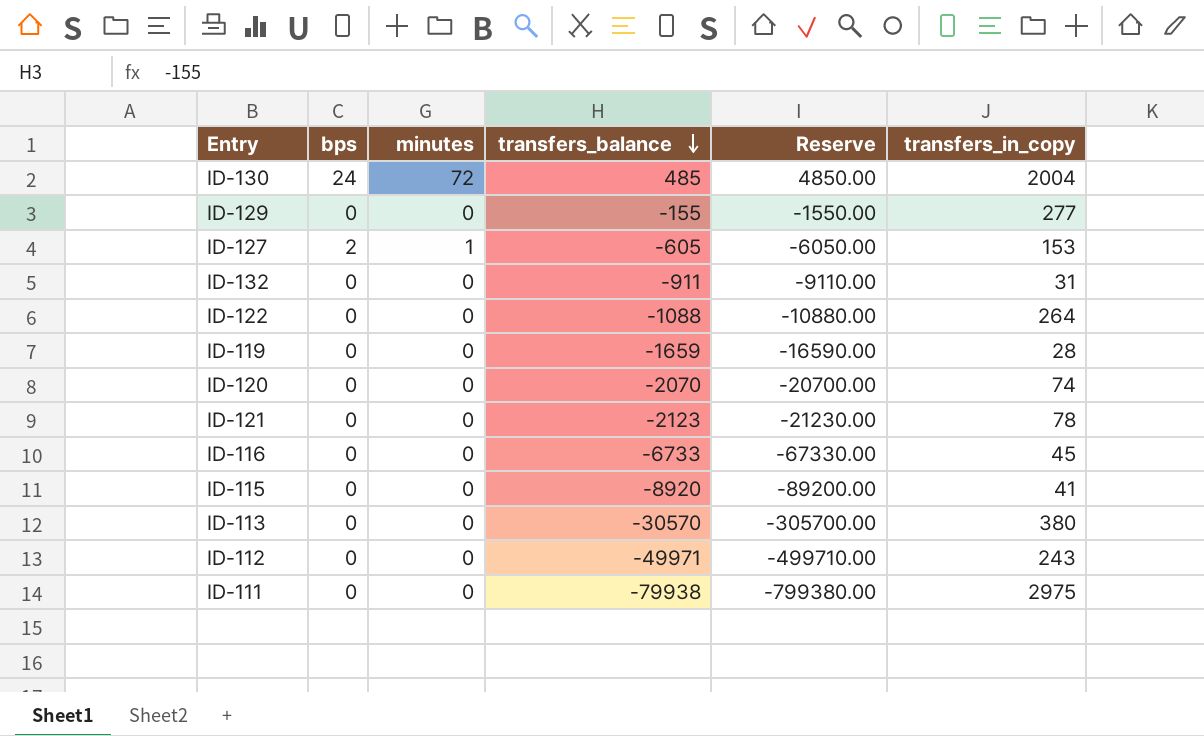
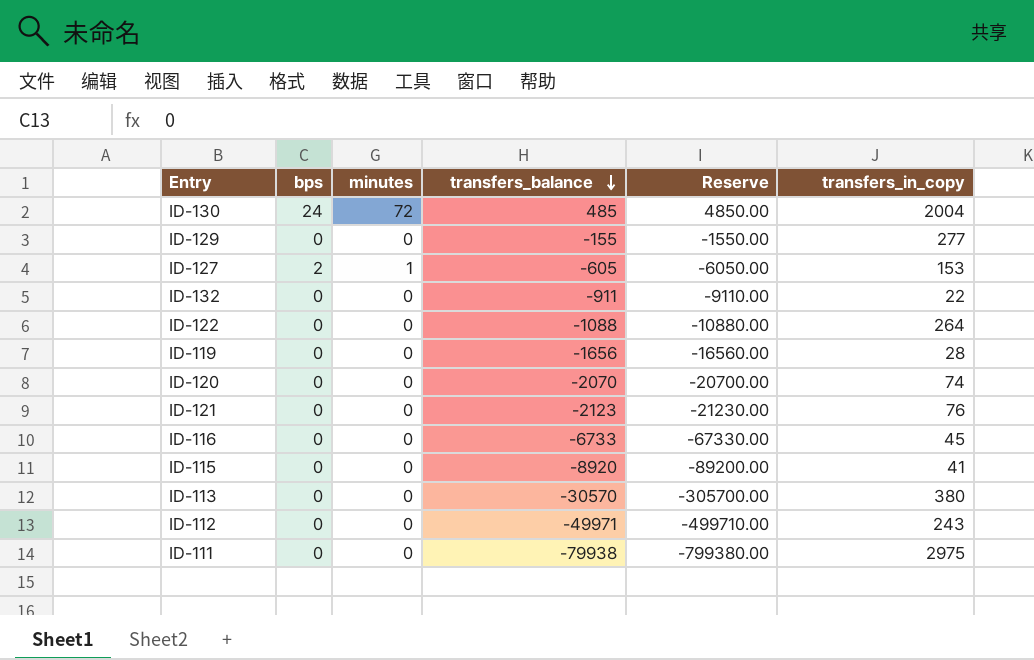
ID-132 | transfers_in_copy: 31 -> 22
ID-119 | transfers_balance: -1659 -> -1656
ID-119 | Reserve: -16590.00 -> -16560.00
ID-121 | transfers_in_copy: 78 -> 76

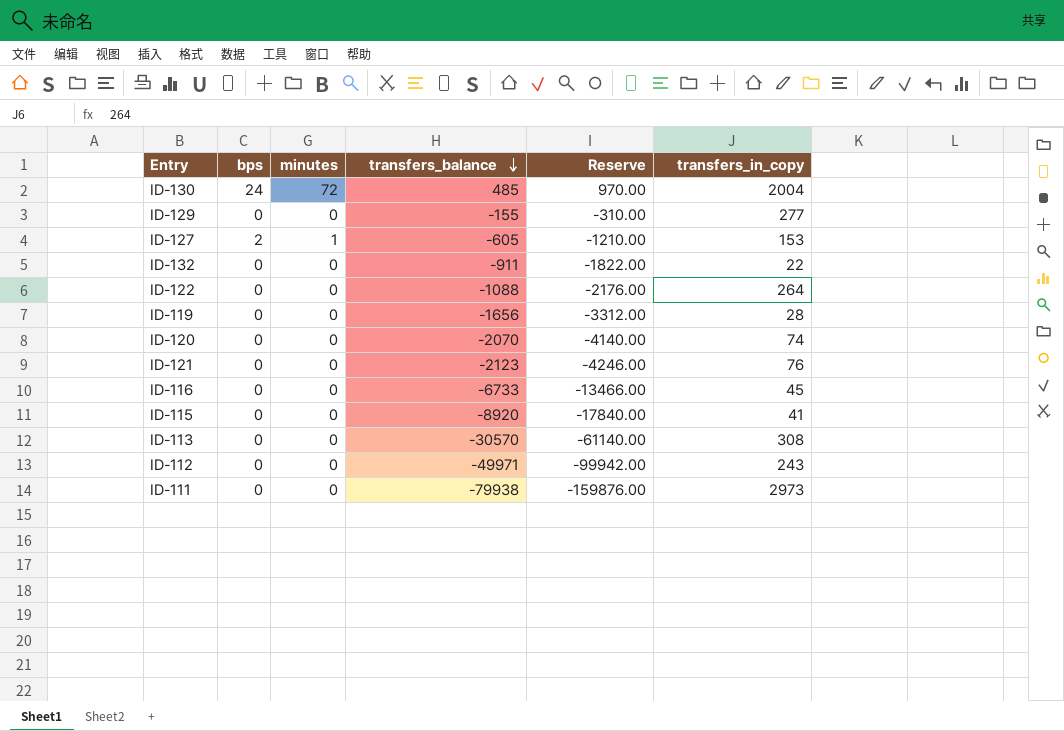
column Reserve | formula: [transfers_balance] * 10 -> [transfers_balance] * 2
ID-113 | transfers_in_copy: 380 -> 308
ID-111 | transfers_in_copy: 2975 -> 2973

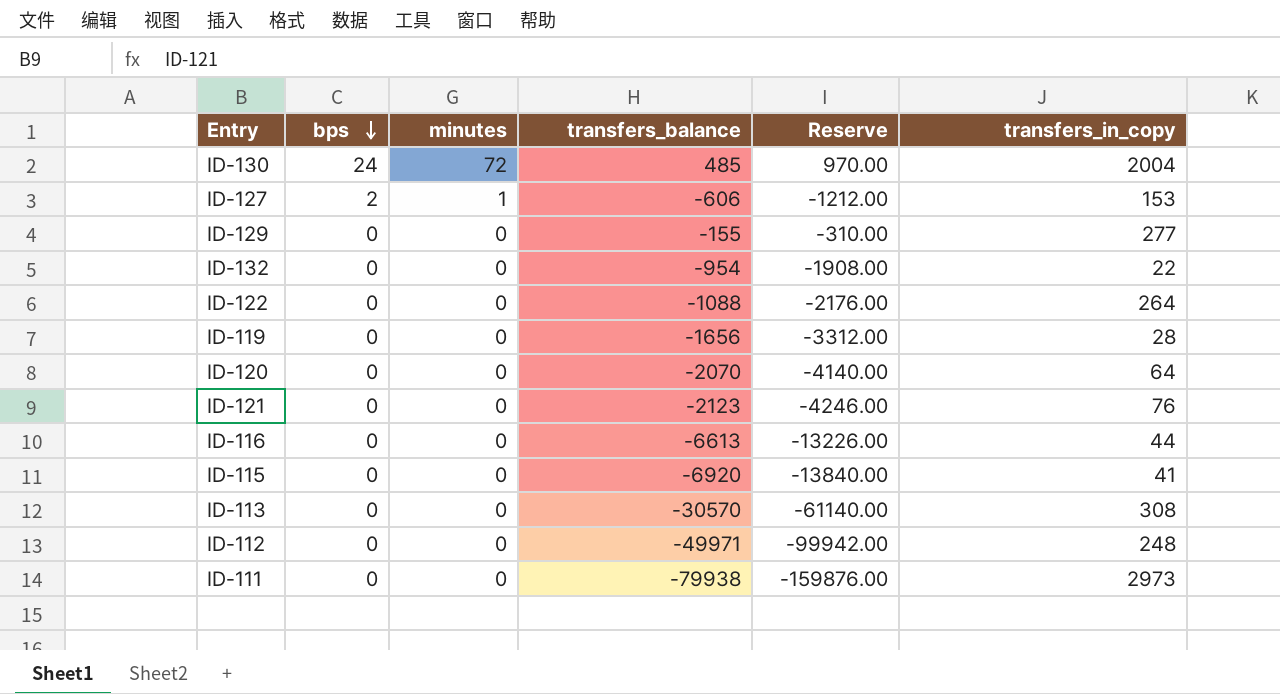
row order: transfers_balance descending -> bps descending
ID-127 | transfers_balance: -605 -> -606
ID-127 | Reserve: -1210.00 -> -1212.00
ID-132 | transfers_balance: -911 -> -954
ID-132 | Reserve: -1822.00 -> -1908.00
ID-120 | transfers_in_copy: 74 -> 64
ID-116 | transfers_balance: -6733 -> -6613
ID-116 | Reserve: -13466.00 -> -13226.00
ID-116 | transfers_in_copy: 45 -> 44
ID-115 | transfers_balance: -8920 -> -6920
ID-115 | Reserve: -17840.00 -> -13840.00
ID-112 | transfers_in_copy: 243 -> 248

